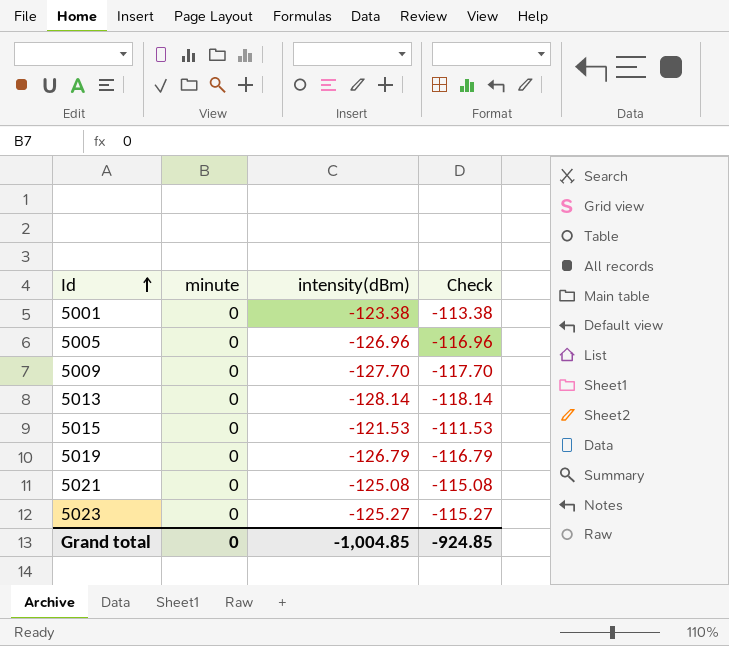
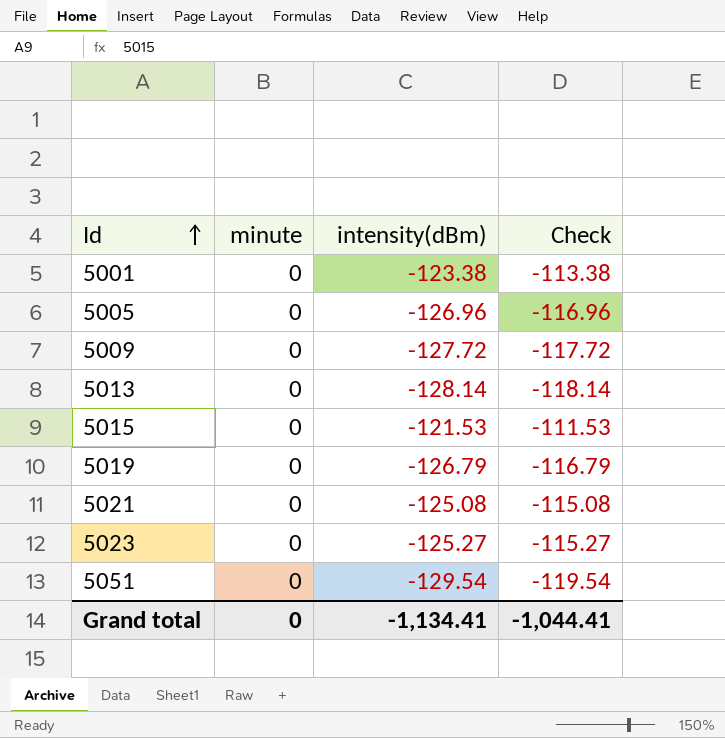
5009 | intensity(dBm): -127.70 -> -127.72
5009 | Check: -117.70 -> -117.72
row 5051: none -> 0 | -129.54 | -119.54
Grand total | intensity(dBm): -1,004.85 -> -1,134.41
Grand total | Check: -924.85 -> -1,044.41

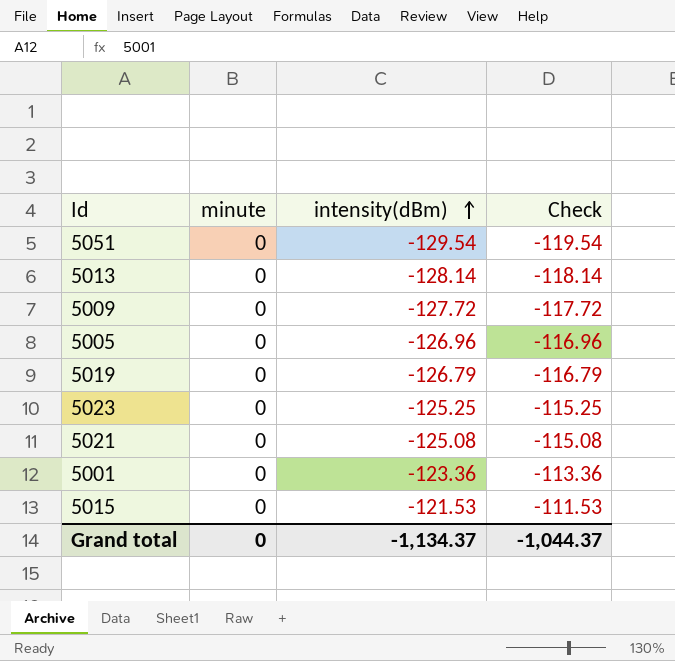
row order: Id ascending -> intensity(dBm) ascending
5023 | intensity(dBm): -125.27 -> -125.25
5023 | Check: -115.27 -> -115.25
5001 | intensity(dBm): -123.38 -> -123.36
5001 | Check: -113.38 -> -113.36
Grand total | intensity(dBm): -1,134.41 -> -1,134.37
Grand total | Check: -1,044.41 -> -1,044.37

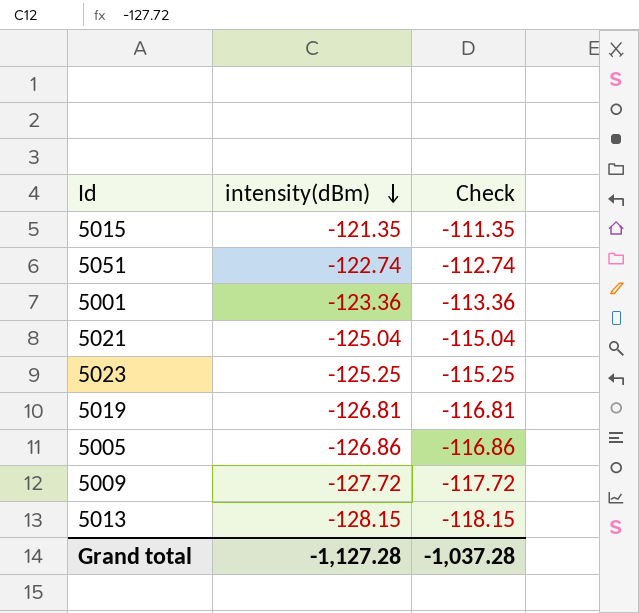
row order: intensity(dBm) ascending -> intensity(dBm) descending
column minute | position: 2 -> none
5015 | intensity(dBm): -121.53 -> -121.35
5015 | Check: -111.53 -> -111.35
5051 | intensity(dBm): -129.54 -> -122.74
5051 | Check: -119.54 -> -112.74
5021 | intensity(dBm): -125.08 -> -125.04
5021 | Check: -115.08 -> -115.04
5019 | intensity(dBm): -126.79 -> -126.81
5019 | Check: -116.79 -> -116.81
5005 | intensity(dBm): -126.96 -> -126.86
5005 | Check: -116.96 -> -116.86
5013 | intensity(dBm): -128.14 -> -128.15
5013 | Check: -118.14 -> -118.15
Grand total | intensity(dBm): -1,134.37 -> -1,127.28
Grand total | Check: -1,044.37 -> -1,037.28

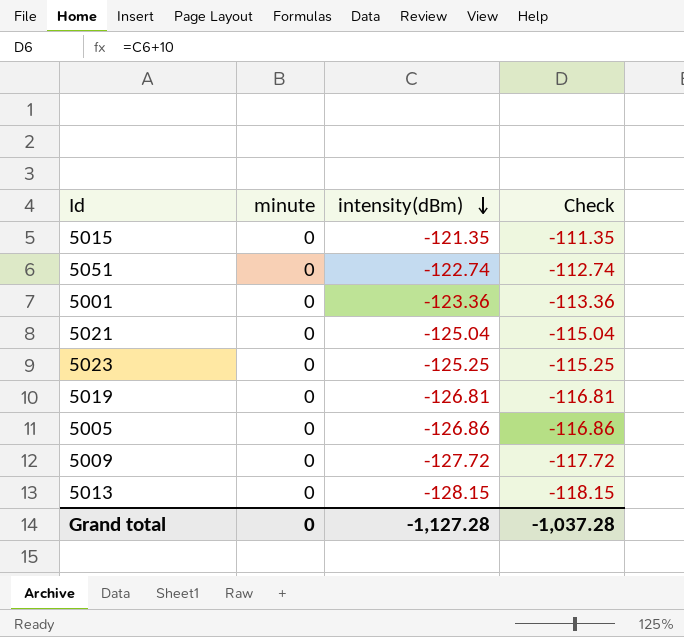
column minute | position: none -> 2

